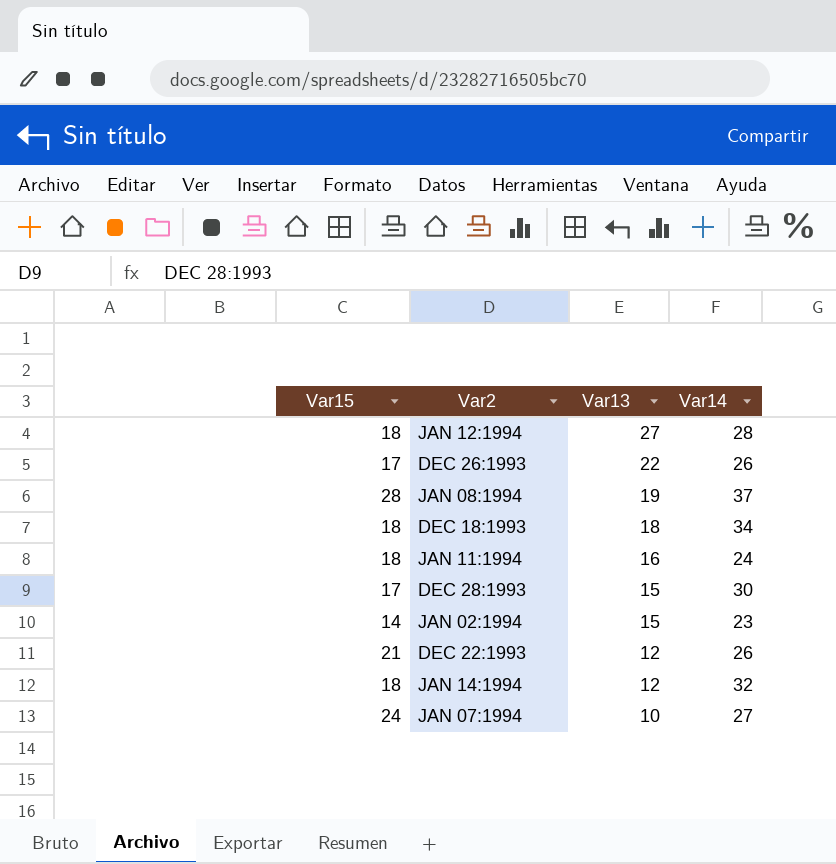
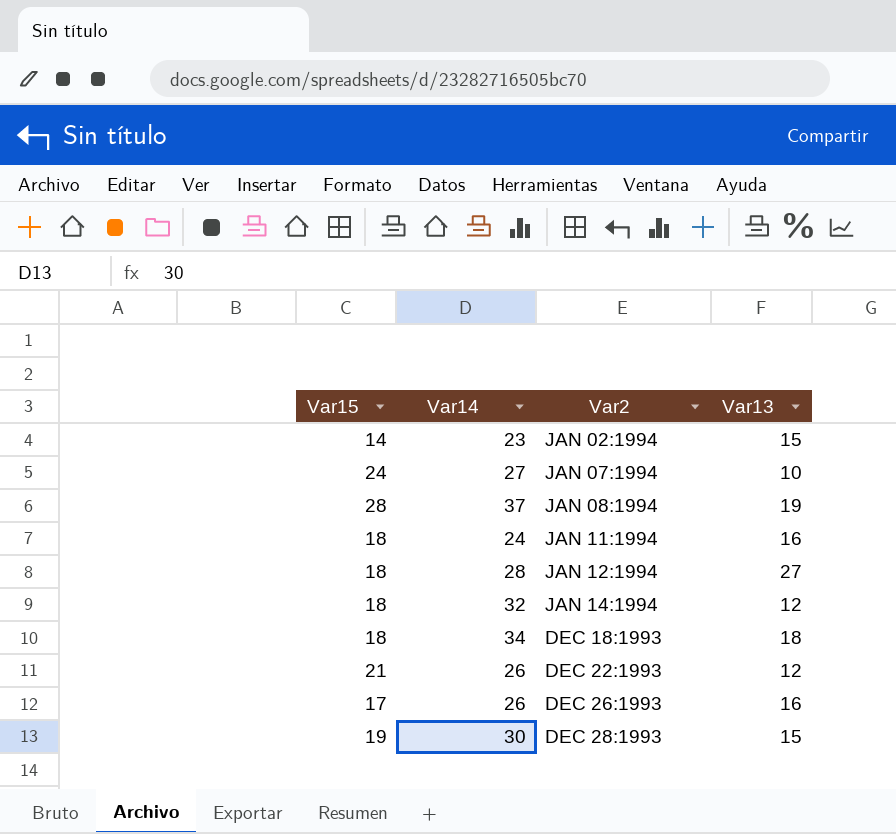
row order: Var13 descending -> Var2 ascending
column Var14 | position: 4 -> 2
DEC 26:1993 | Var13: 22 -> 16
DEC 28:1993 | Var15: 17 -> 19

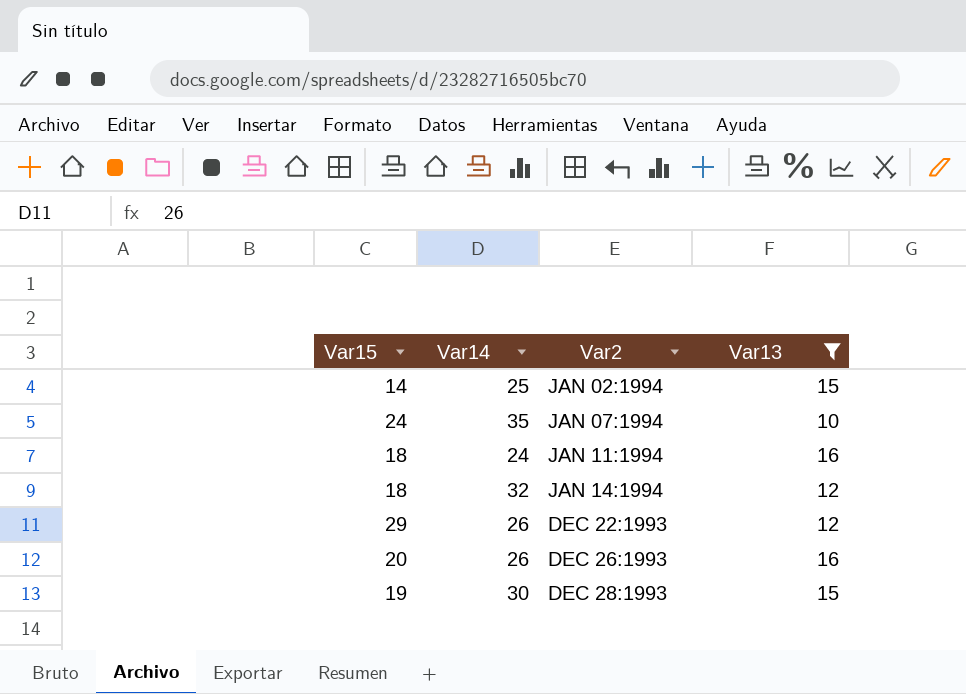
filter: none -> Var13 <= 16
JAN 02:1994 | Var14: 23 -> 25
JAN 07:1994 | Var14: 27 -> 35
DEC 22:1993 | Var15: 21 -> 29
DEC 26:1993 | Var15: 17 -> 20

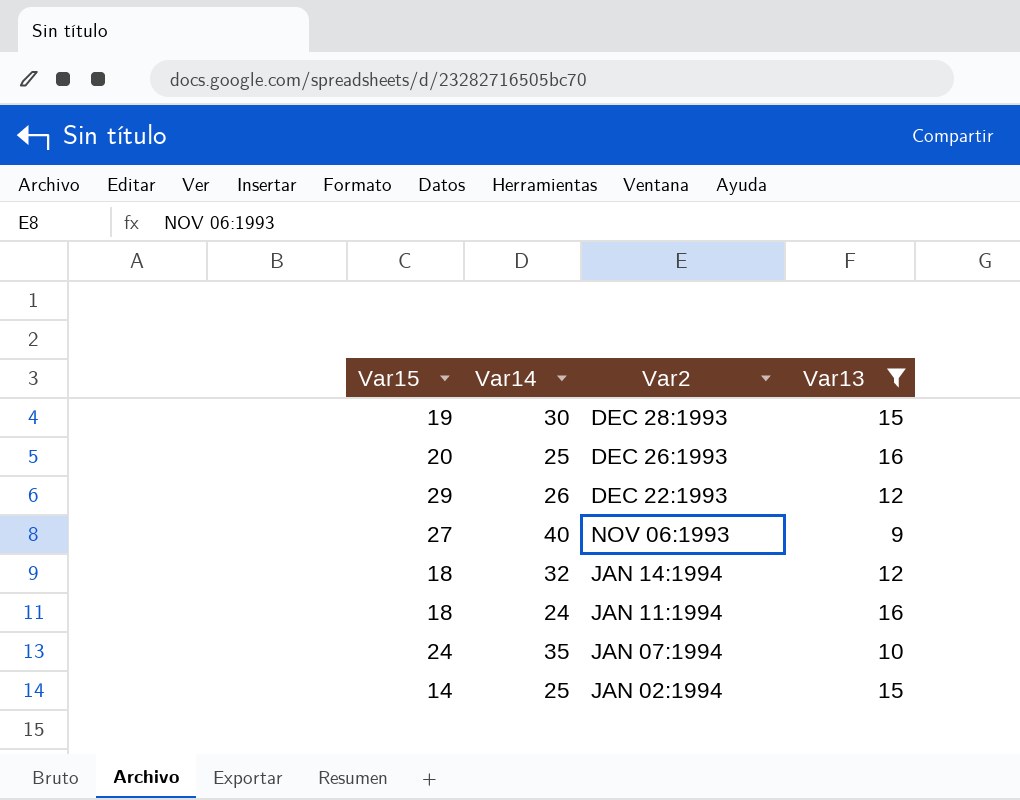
row order: Var2 ascending -> Var2 descending
DEC 26:1993 | Var14: 26 -> 25
row NOV 06:1993: none -> 27 | 40 | 9

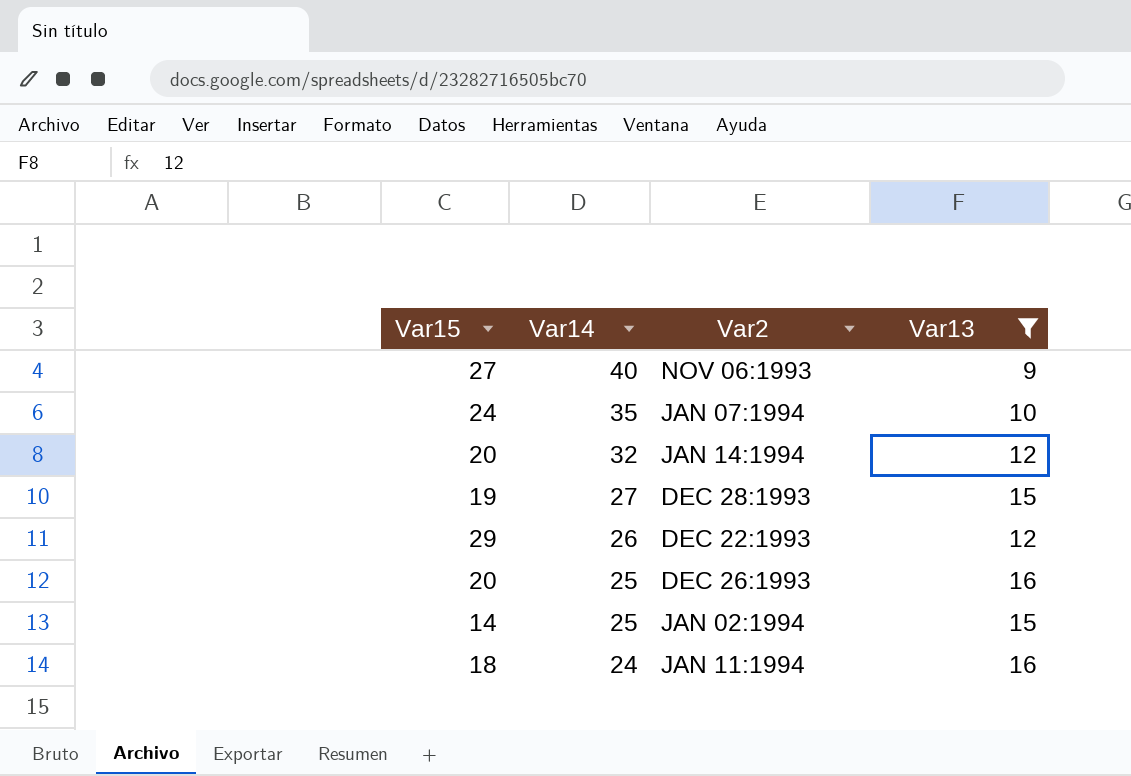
row order: Var2 descending -> Var14 descending
JAN 14:1994 | Var15: 18 -> 20
DEC 28:1993 | Var14: 30 -> 27

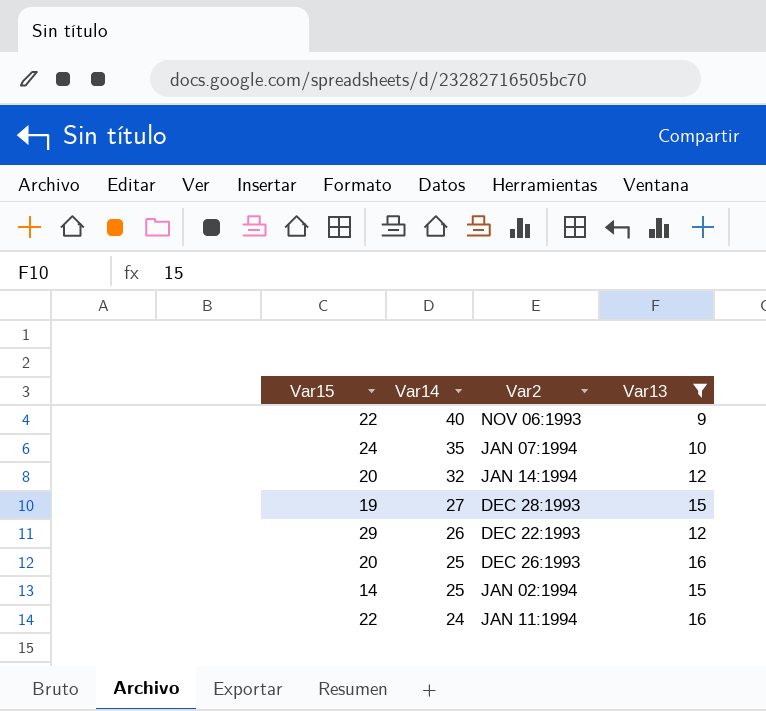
NOV 06:1993 | Var15: 27 -> 22
JAN 11:1994 | Var15: 18 -> 22

